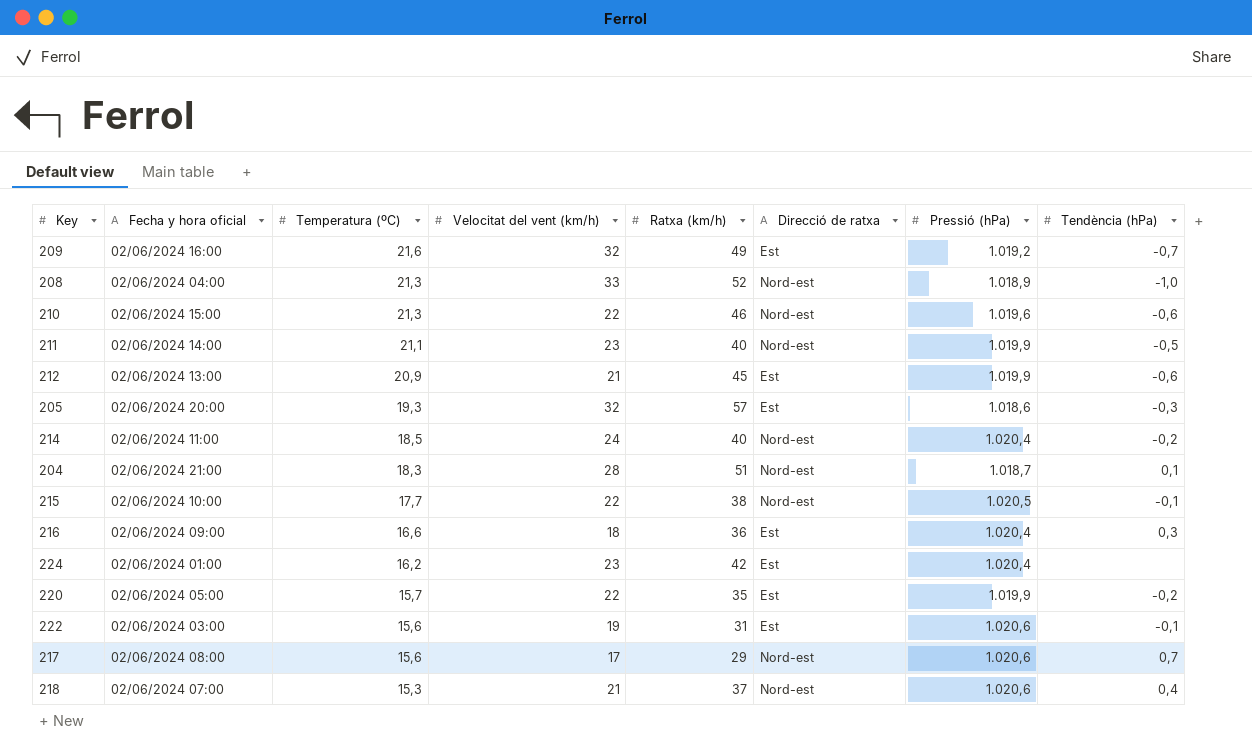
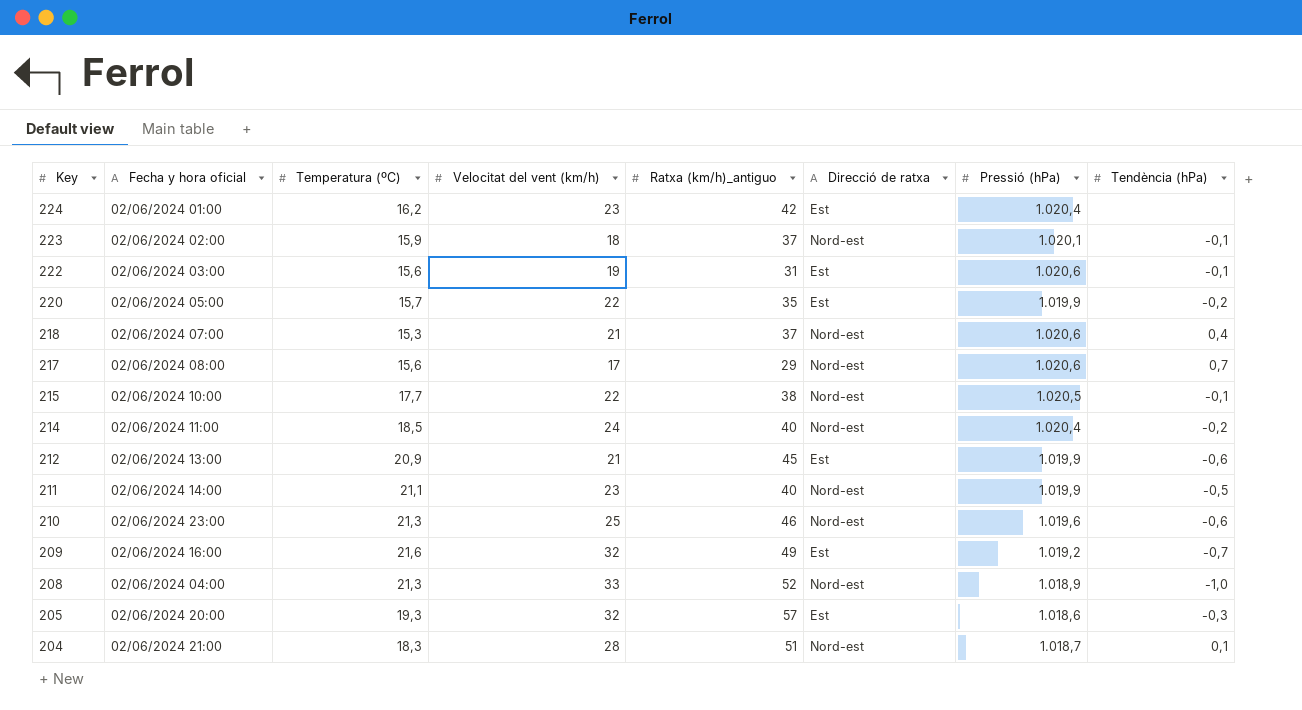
row order: Temperatura (ºC) descending -> Key descending
column name: Ratxa (km/h) -> Ratxa (km/h)_antiguo
row 216: 02/06/2024 09:00 | 16,6 | 18 | 36 | Est | 1.020,4 | 0,3 -> none
row 223: none -> 02/06/2024 02:00 | 15,9 | 18 | 37 | Nord-est | 1.020,1 | -0,1
210 | Fecha y hora oficial: 02/06/2024 15:00 -> 02/06/2024 23:00
210 | Velocitat del vent (km/h): 22 -> 25

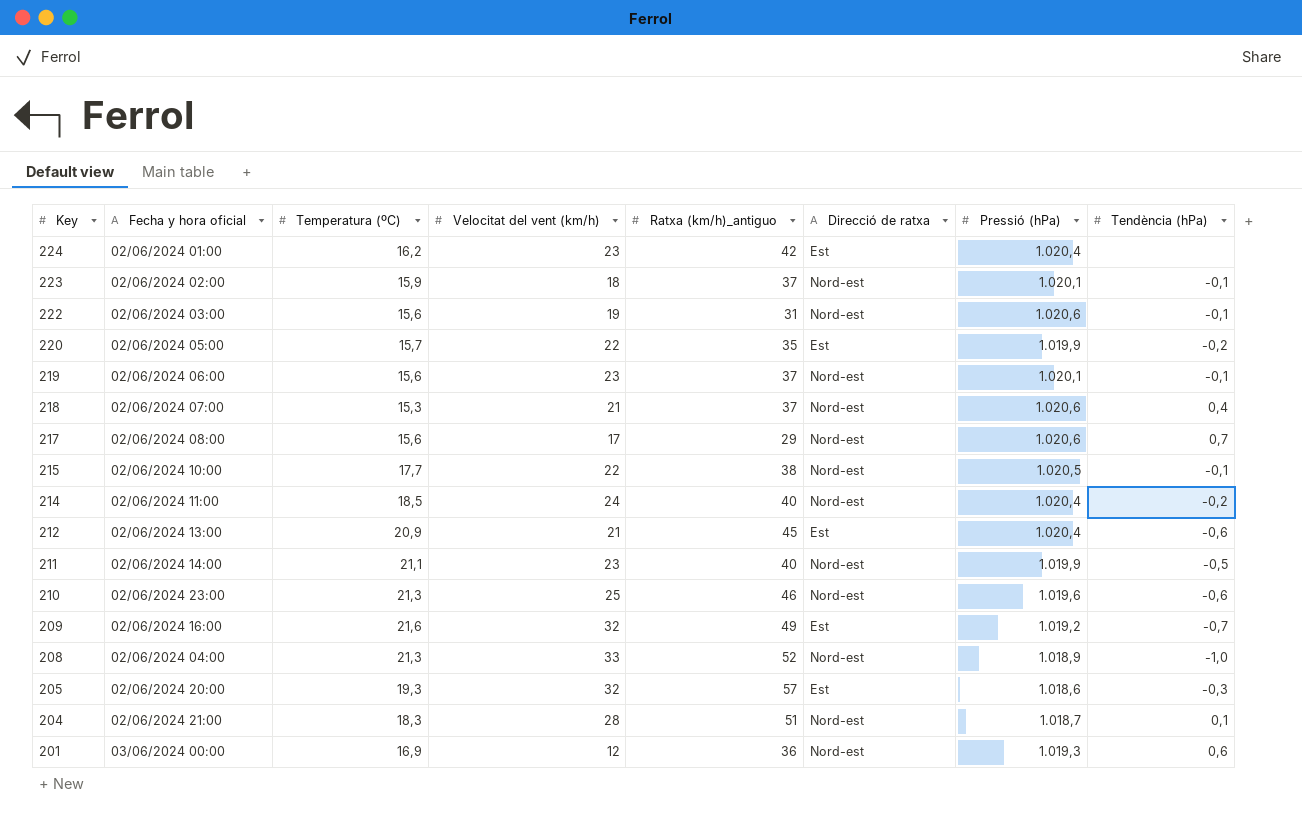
222 | Direcció de ratxa: Est -> Nord-est
row 219: none -> 02/06/2024 06:00 | 15,6 | 23 | 37 | Nord-est | 1.020,1 | -0,1
212 | Pressió (hPa): 1.019,9 -> 1.020,4
row 201: none -> 03/06/2024 00:00 | 16,9 | 12 | 36 | Nord-est | 1.019,3 | 0,6

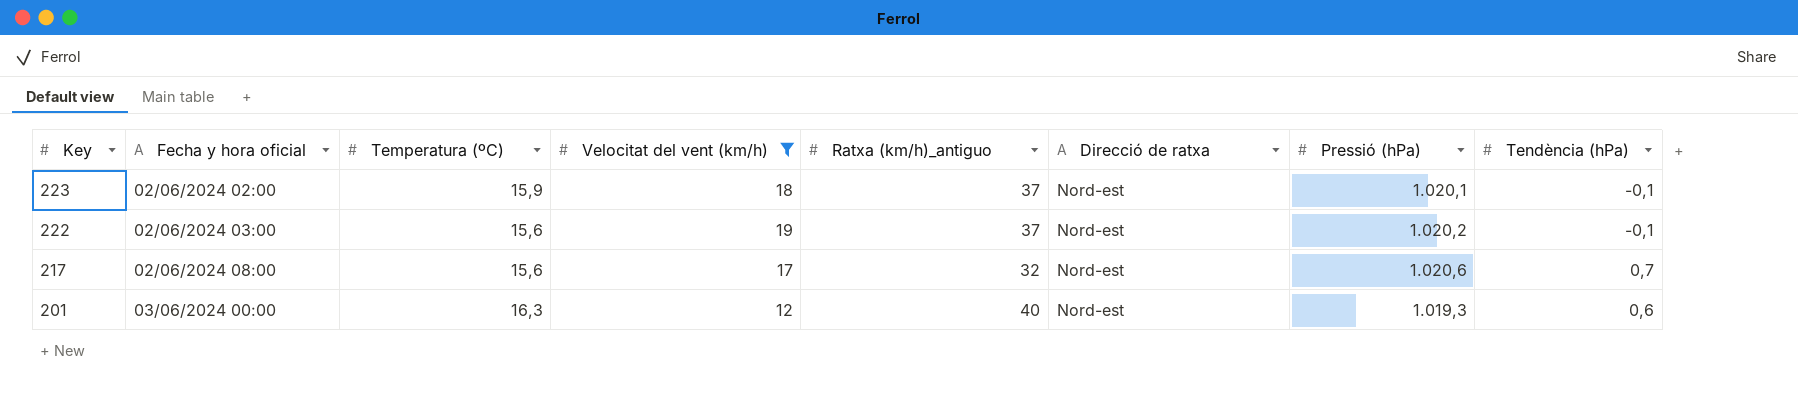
filter: none -> Velocitat del vent (km/h) <= 19
222 | Ratxa (km/h)_antiguo: 31 -> 37
222 | Pressió (hPa): 1.020,6 -> 1.020,2
217 | Ratxa (km/h)_antiguo: 29 -> 32
201 | Temperatura (ºC): 16,9 -> 16,3
201 | Ratxa (km/h)_antiguo: 36 -> 40

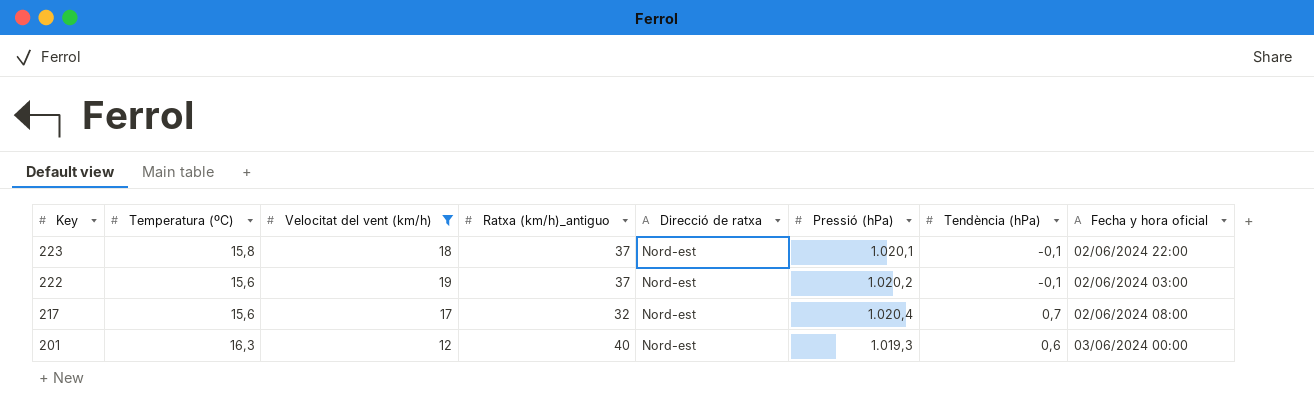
column Fecha y hora oficial | position: 2 -> 8
223 | Temperatura (ºC): 15,9 -> 15,8
223 | Fecha y hora oficial: 02/06/2024 02:00 -> 02/06/2024 22:00
217 | Pressió (hPa): 1.020,6 -> 1.020,4

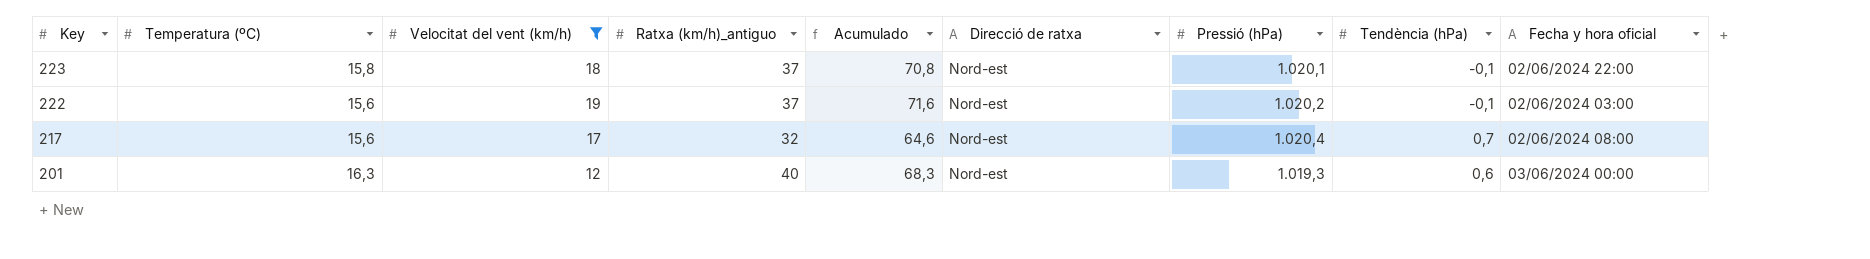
column Acumulado | formula: none -> [Temperatura (ºC)] + [Velocitat del vent (km/h)] + [Ratxa (km/h)_antiguo]

